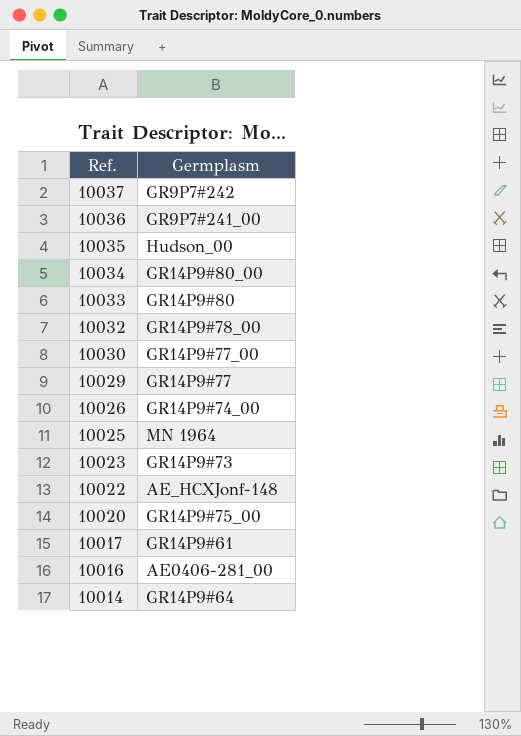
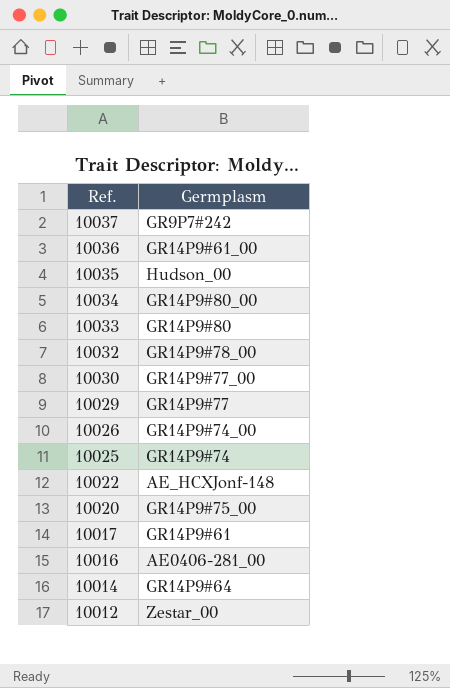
row 10023: GR14P9#73 -> none
10036 | Germplasm: GR9P7#241_00 -> GR14P9#61_00
10025 | Germplasm: MN 1964 -> GR14P9#74
row 10012: none -> Zestar_00

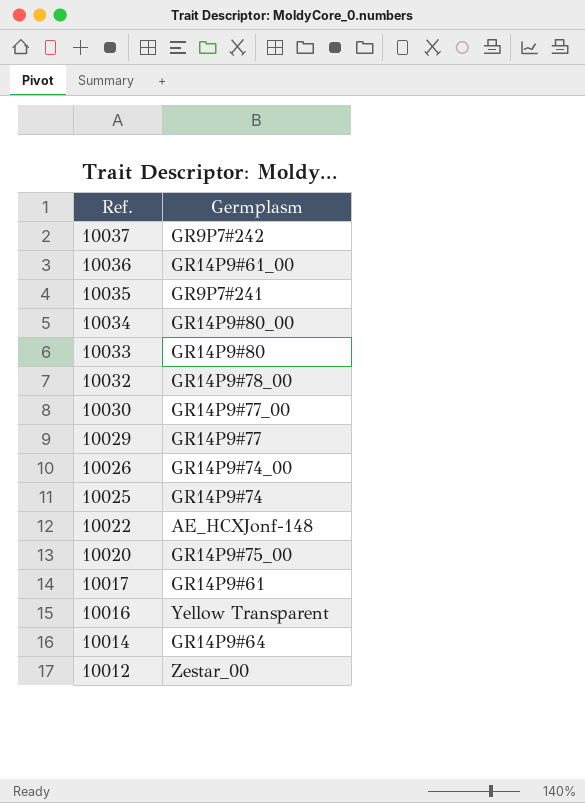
10035 | Germplasm: Hudson_00 -> GR9P7#241
10016 | Germplasm: AE0406-281_00 -> Yellow Transparent

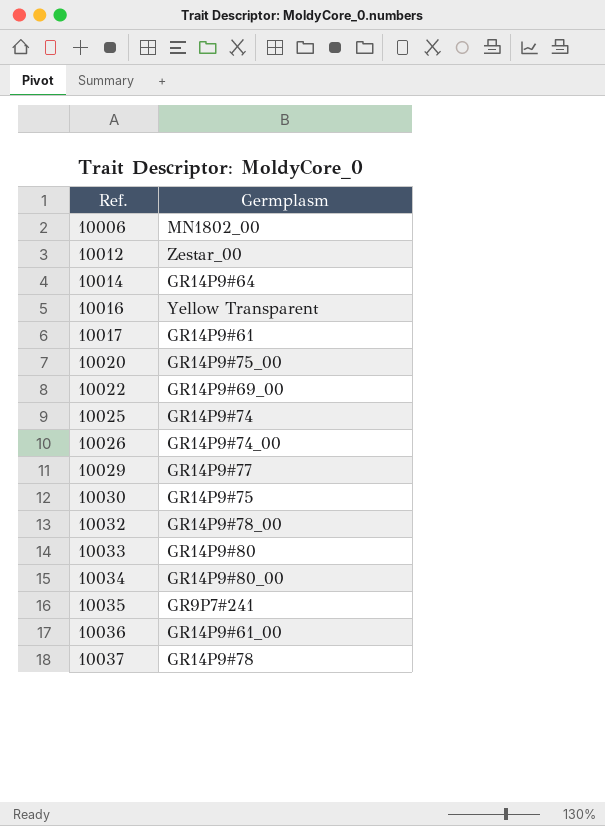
row order: Ref. descending -> Ref. ascending
row 10006: none -> MN1802_00
10022 | Germplasm: AE_HCXJonf-148 -> GR14P9#69_00
10030 | Germplasm: GR14P9#77_00 -> GR14P9#75
10037 | Germplasm: GR9P7#242 -> GR14P9#78

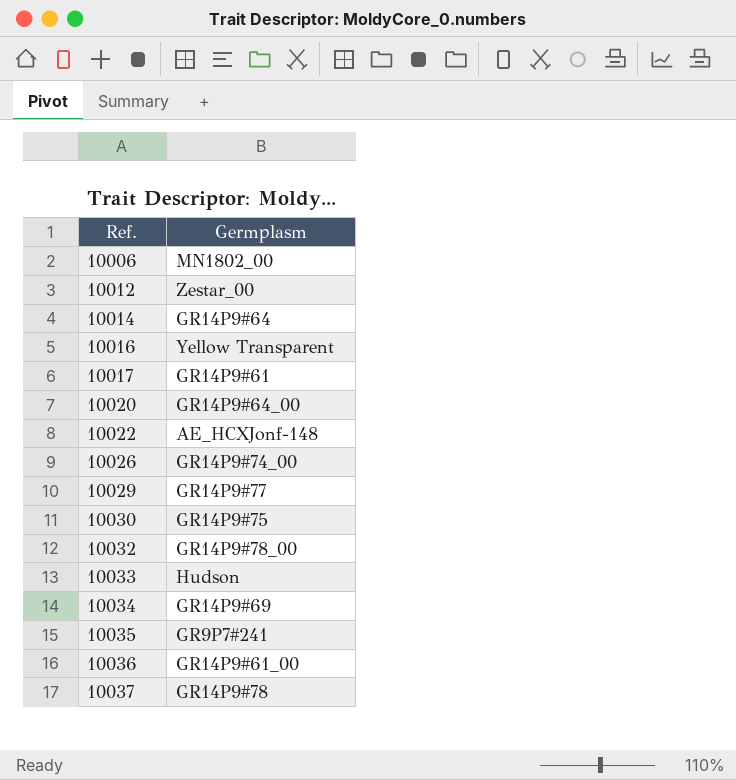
row 10025: GR14P9#74 -> none
10020 | Germplasm: GR14P9#75_00 -> GR14P9#64_00
10022 | Germplasm: GR14P9#69_00 -> AE_HCXJonf-148
10033 | Germplasm: GR14P9#80 -> Hudson
10034 | Germplasm: GR14P9#80_00 -> GR14P9#69

